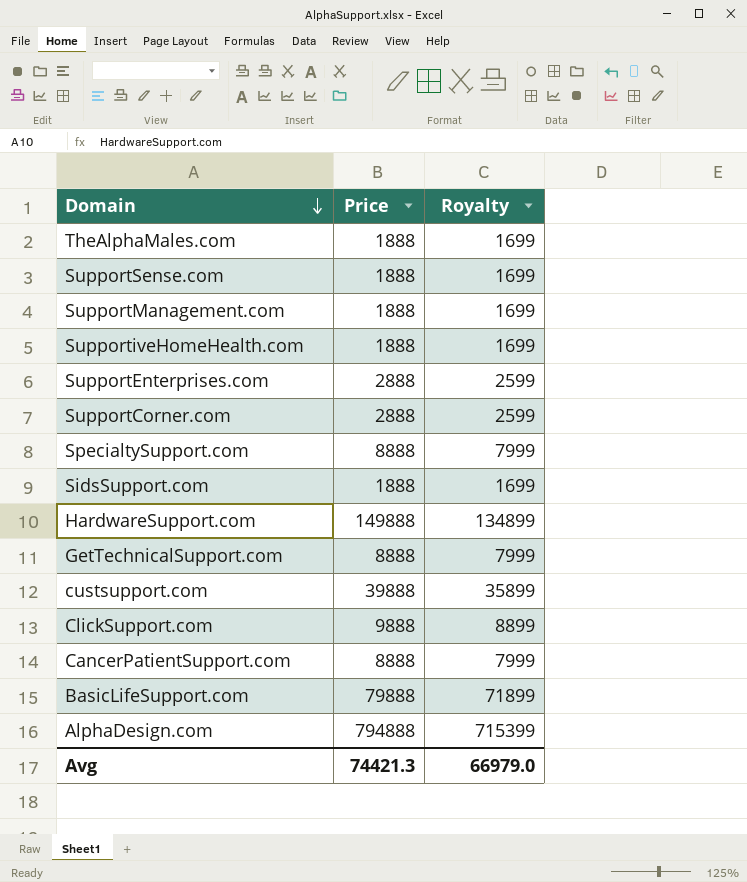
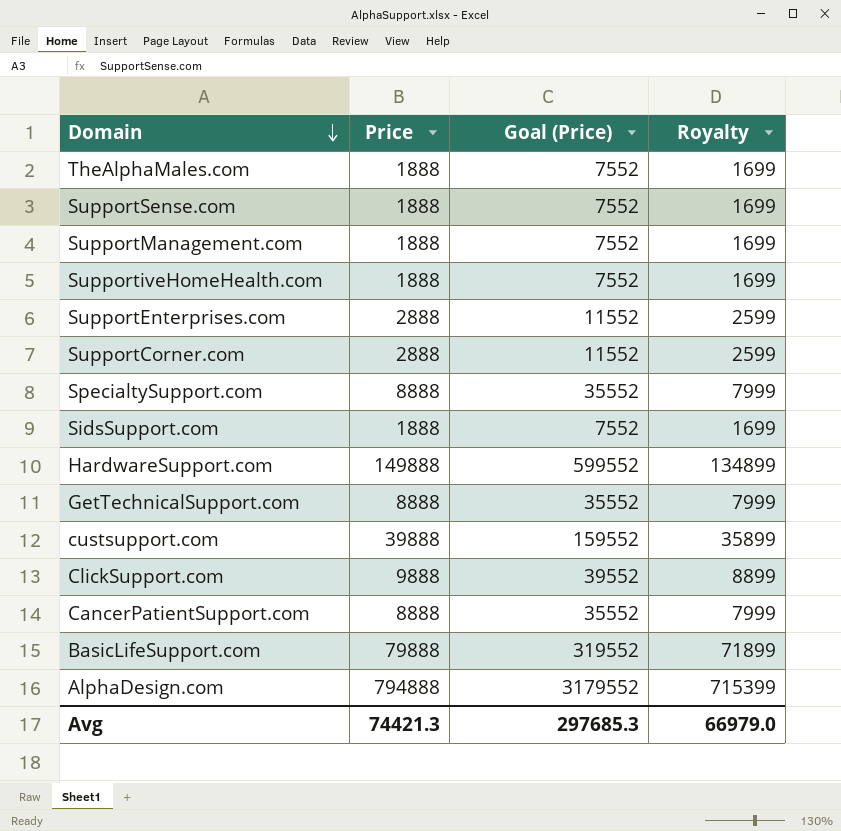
column Goal (Price) | formula: none -> [Price] * 4

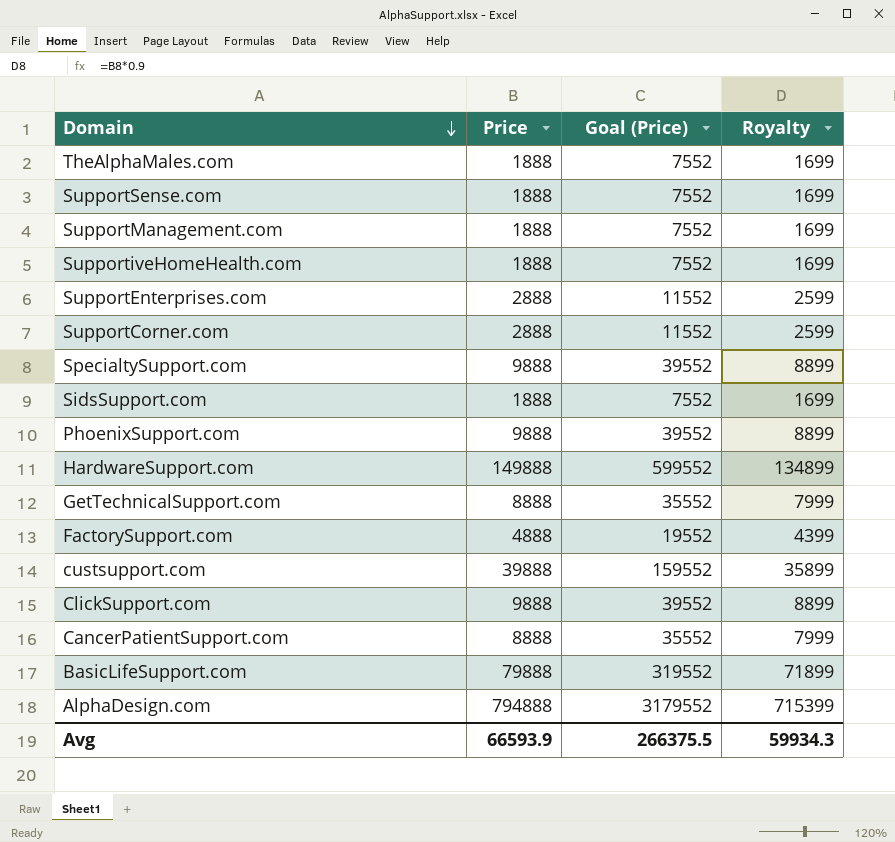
SpecialtySupport.com | Price: 8888 -> 9888
SpecialtySupport.com | Goal (Price): 35552 -> 39552
SpecialtySupport.com | Royalty: 7999 -> 8899
row PhoenixSupport.com: none -> 9888 | 39552 | 8899
row FactorySupport.com: none -> 4888 | 19552 | 4399
Avg | Price: 74421.3 -> 66593.9
Avg | Goal (Price): 297685.3 -> 266375.5
Avg | Royalty: 66979.0 -> 59934.3

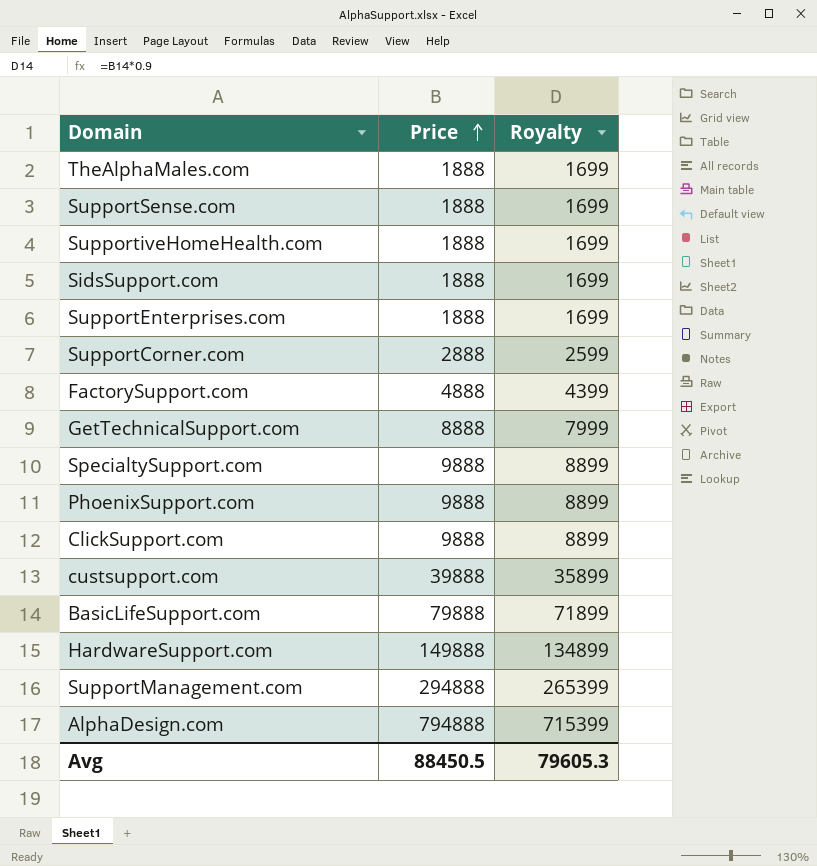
row order: Domain descending -> Price ascending
column Goal (Price) | formula: [Price] * 4 -> none
row CancerPatientSupport.com: 8888 | 35552 | 7999 -> none
SupportEnterprises.com | Price: 2888 -> 1888
SupportEnterprises.com | Royalty: 2599 -> 1699
SupportManagement.com | Price: 1888 -> 294888
SupportManagement.com | Royalty: 1699 -> 265399
Avg | Price: 66593.9 -> 88450.5
Avg | Royalty: 59934.3 -> 79605.3

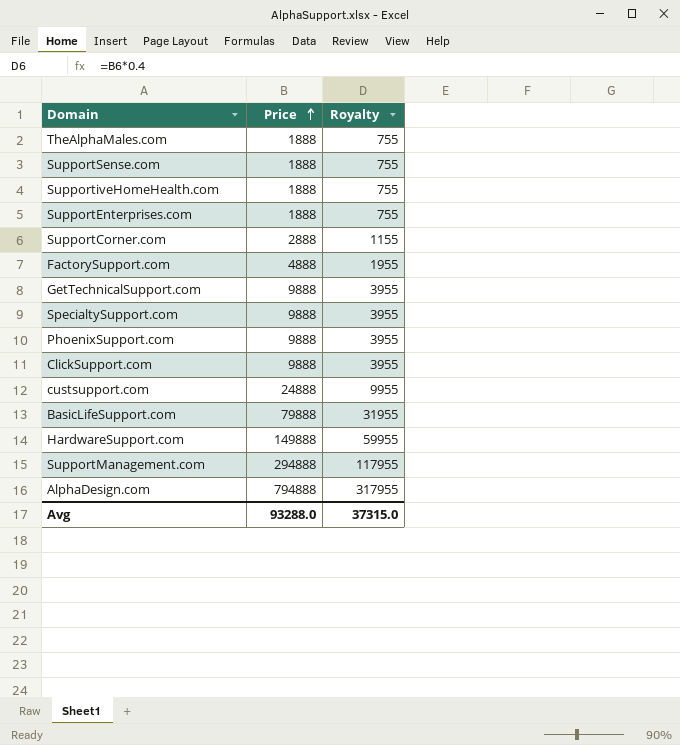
column Royalty | formula: [Price] * 0.9 -> [Price] * 0.4
row SidsSupport.com: 1888 | 1699 -> none
GetTechnicalSupport.com | Price: 8888 -> 9888
custsupport.com | Price: 39888 -> 24888
Avg | Price: 88450.5 -> 93288.0
Avg | Royalty: 79605.3 -> 37315.0

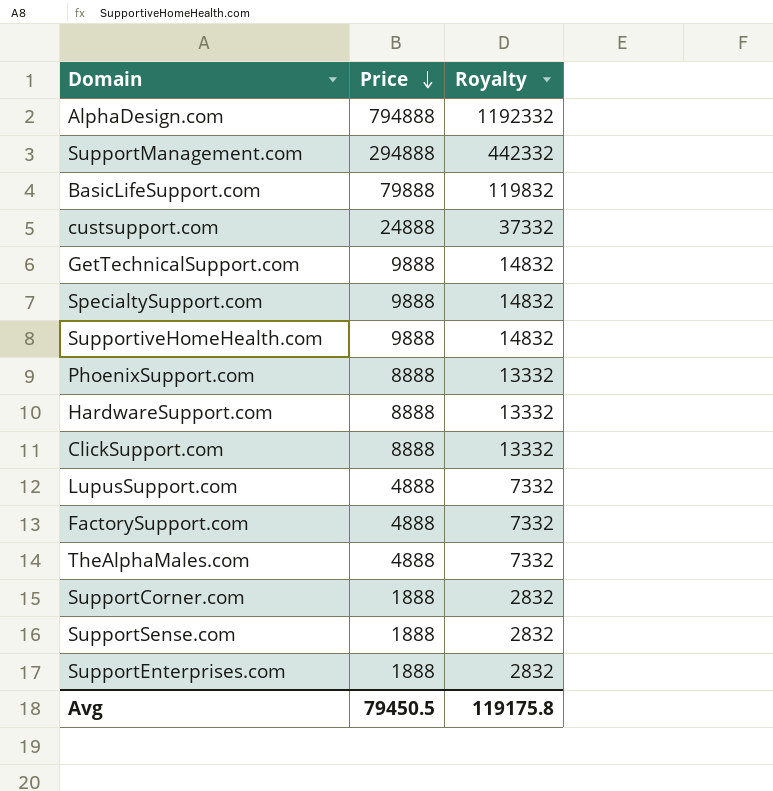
row order: Price ascending -> Price descending
column Royalty | formula: [Price] * 0.4 -> [Price] * 1.5
SupportiveHomeHealth.com | Price: 1888 -> 9888
PhoenixSupport.com | Price: 9888 -> 8888
HardwareSupport.com | Price: 149888 -> 8888
ClickSupport.com | Price: 9888 -> 8888
row LupusSupport.com: none -> 4888 | 7332
TheAlphaMales.com | Price: 1888 -> 4888
SupportCorner.com | Price: 2888 -> 1888
Avg | Price: 93288.0 -> 79450.5
Avg | Royalty: 37315.0 -> 119175.8

